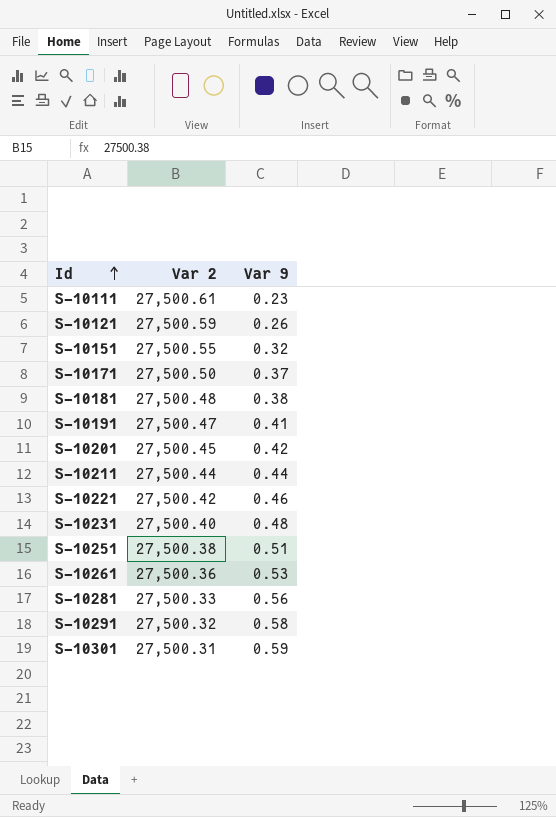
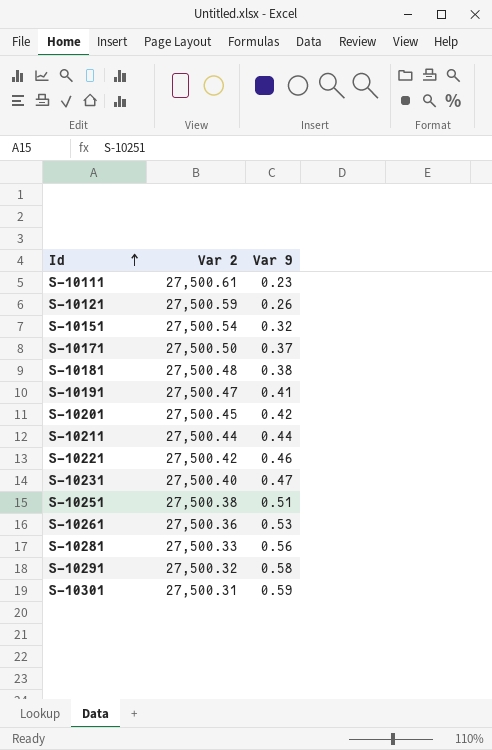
S-10151 | Var 2: 27,500.55 -> 27,500.54
S-10231 | Var 9: 0.48 -> 0.47

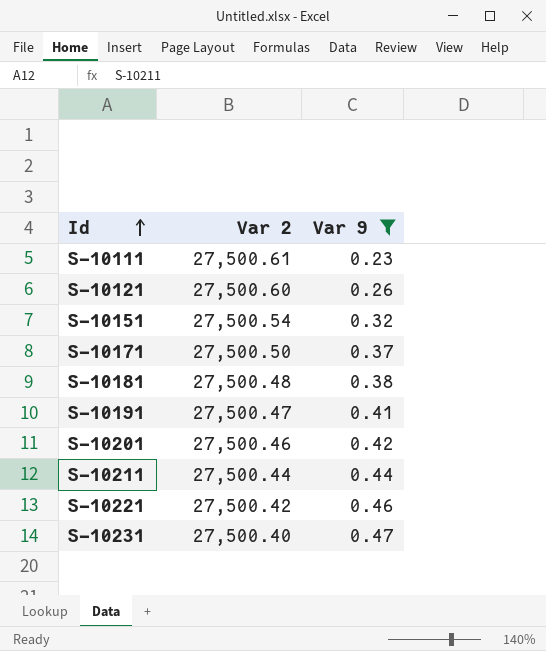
filter: none -> Var 9 <= 0.47
S-10121 | Var 2: 27,500.59 -> 27,500.60
S-10201 | Var 2: 27,500.45 -> 27,500.46

